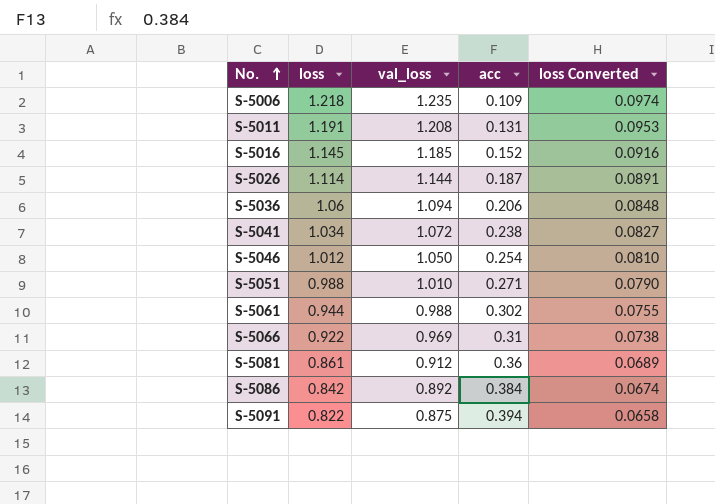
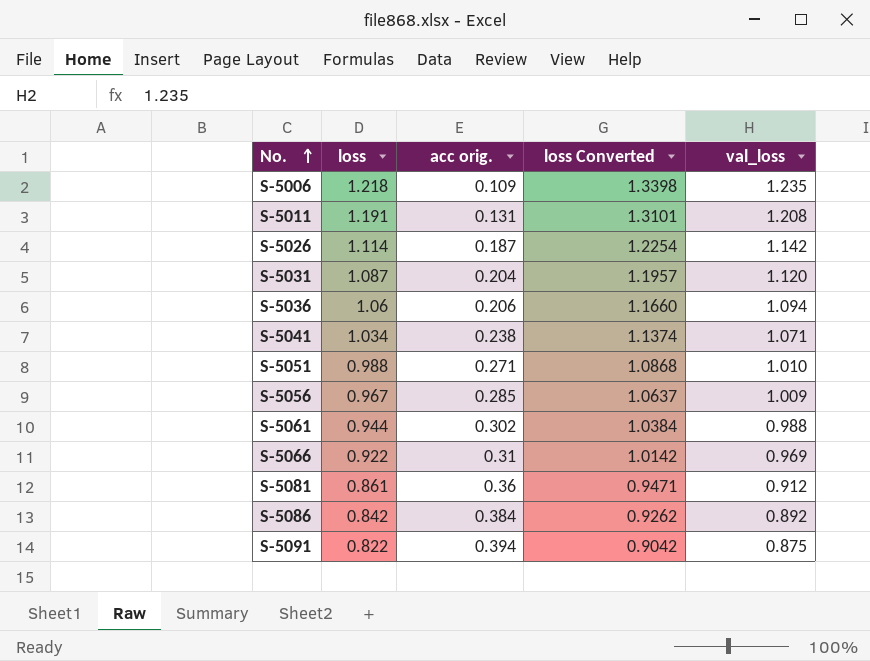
column name: acc -> acc orig.
column loss Converted | formula: [loss] * 0.08 -> [loss] * 1.1
column val_loss | position: 3 -> 5
row S-5016: 1.145 | 1.185 | 0.152 | 0.0916 -> none
row S-5046: 1.012 | 1.050 | 0.254 | 0.0810 -> none
S-5026 | val_loss: 1.144 -> 1.142
row S-5031: none -> 1.087 | 0.204 | 1.1957 | 1.120
S-5041 | val_loss: 1.072 -> 1.071
row S-5056: none -> 0.967 | 0.285 | 1.0637 | 1.009

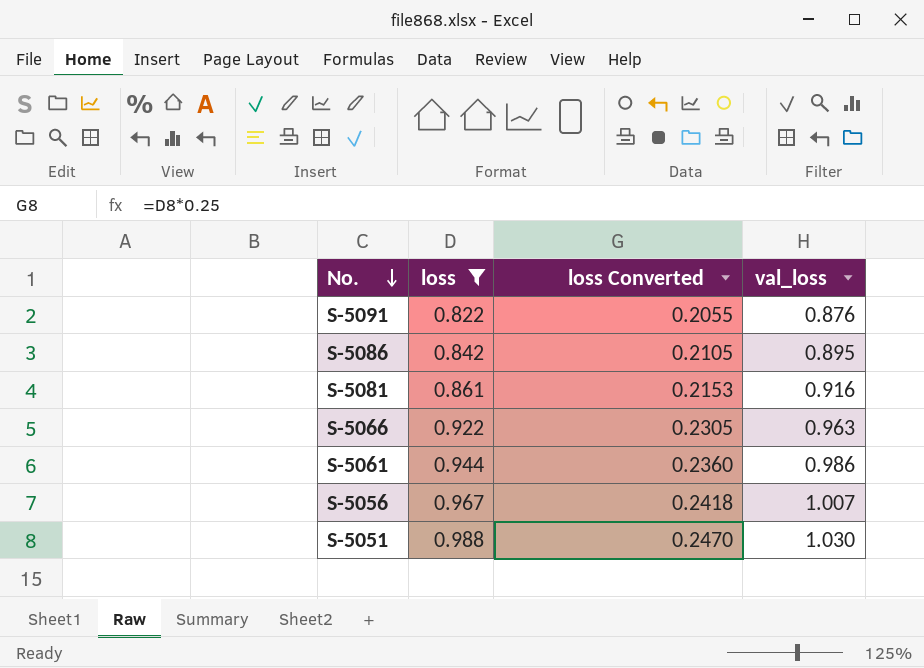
filter: none -> loss <= 0.988
row order: No. ascending -> No. descending
column acc orig. | position: 3 -> none
column loss Converted | formula: [loss] * 1.1 -> [loss] * 0.25
S-5091 | val_loss: 0.875 -> 0.876
S-5086 | val_loss: 0.892 -> 0.895
S-5081 | val_loss: 0.912 -> 0.916
S-5066 | val_loss: 0.969 -> 0.963
S-5061 | val_loss: 0.988 -> 0.986
S-5056 | val_loss: 1.009 -> 1.007
S-5051 | val_loss: 1.010 -> 1.030

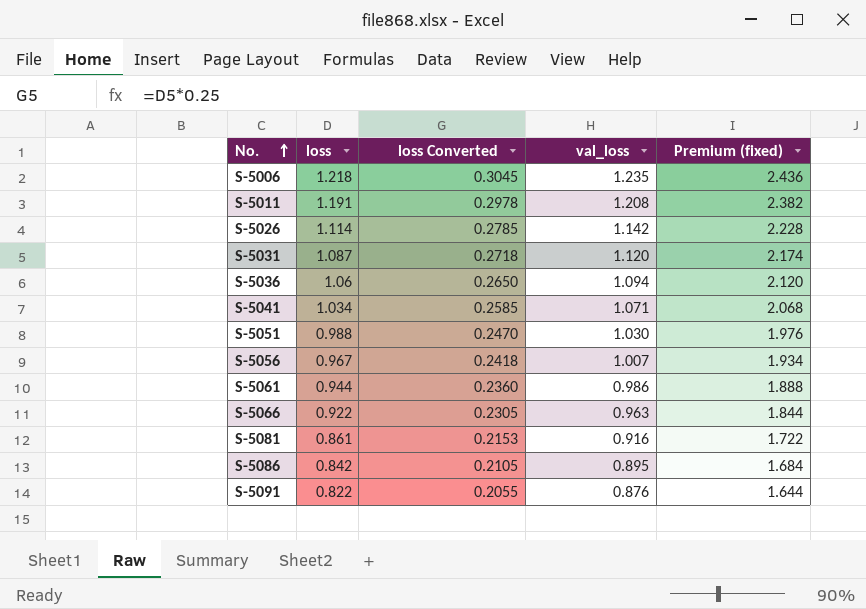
filter: loss <= 0.988 -> none
row order: No. descending -> No. ascending
column Premium (fixed) | formula: none -> [loss] * 2

